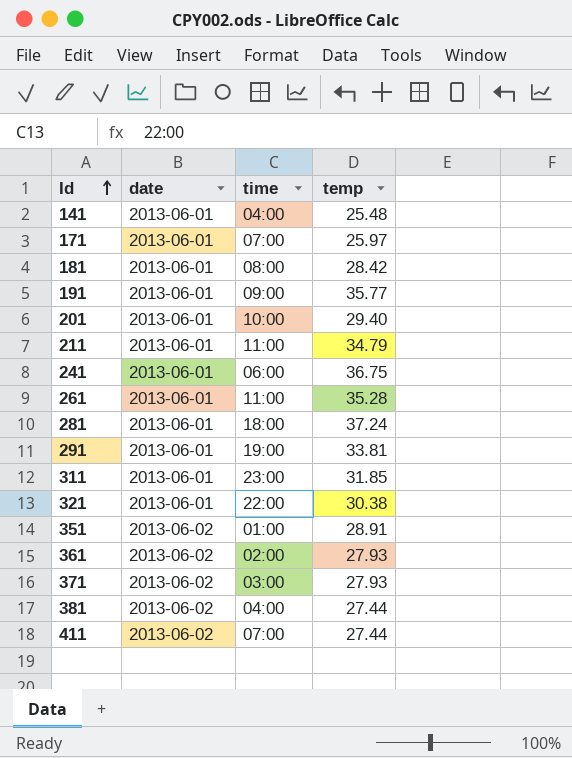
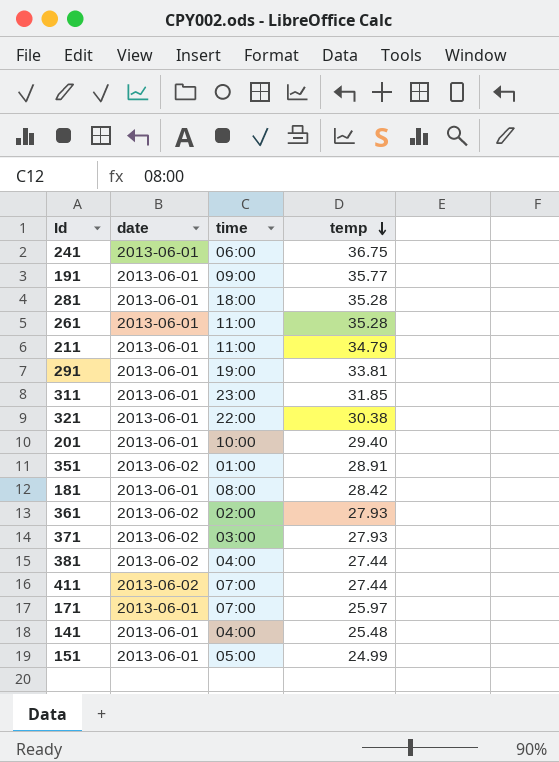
row order: Id ascending -> temp descending
281 | temp: 37.24 -> 35.28
row 151: none -> 2013-06-01 | 05:00 | 24.99

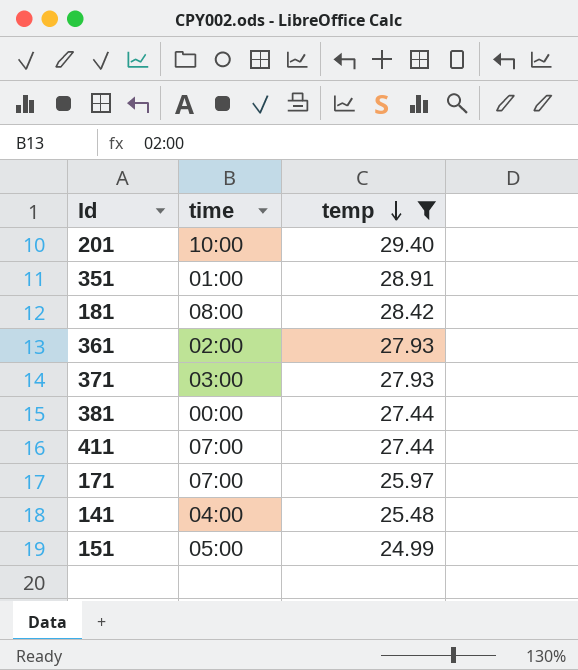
filter: none -> temp <= 29.40
column date | position: 2 -> none
381 | time: 04:00 -> 00:00

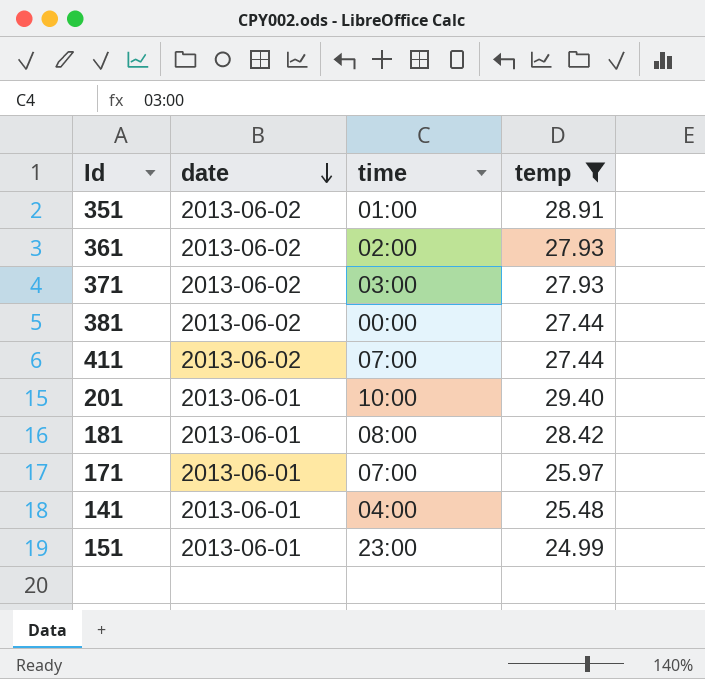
row order: temp descending -> date descending
column date | position: none -> 2
151 | time: 05:00 -> 23:00

